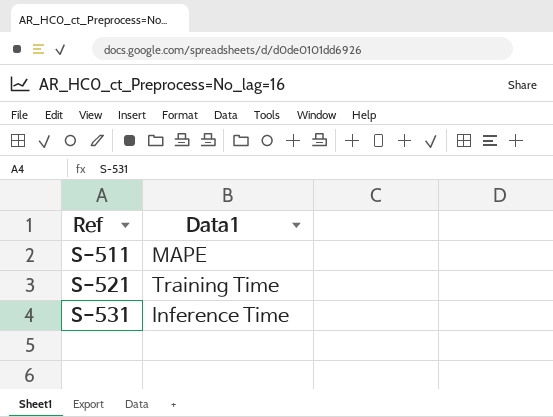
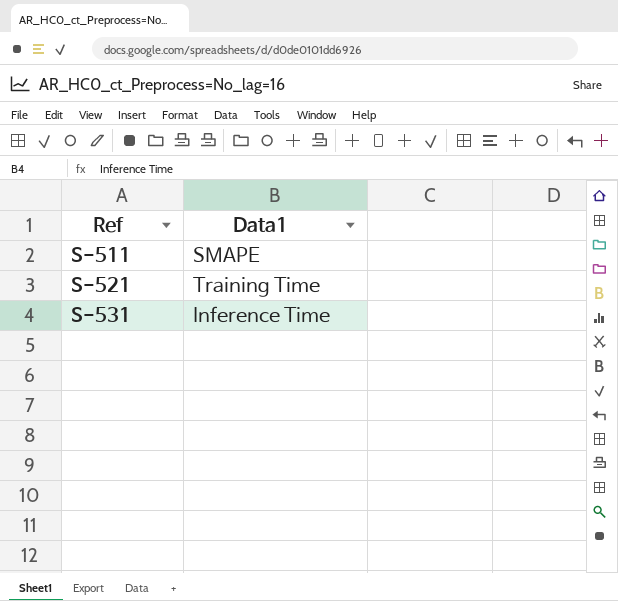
S-511 | Data1: MAPE -> SMAPE

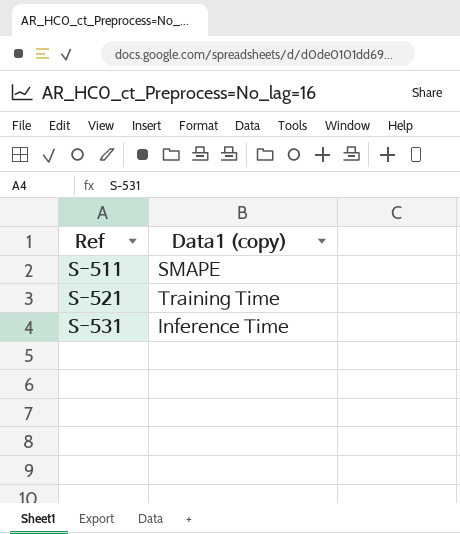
column name: Data1 -> Data1 (copy)

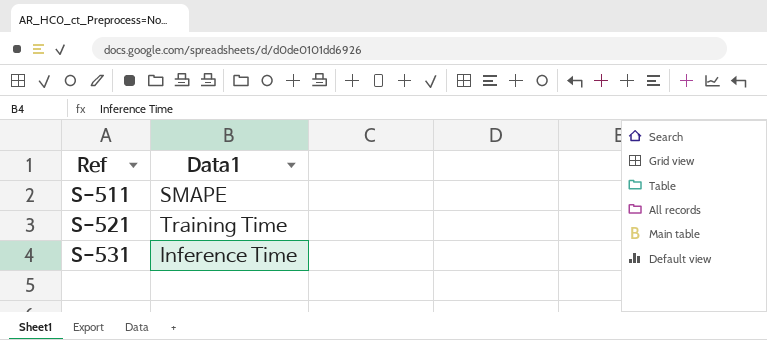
column name: Data1 (copy) -> Data1

